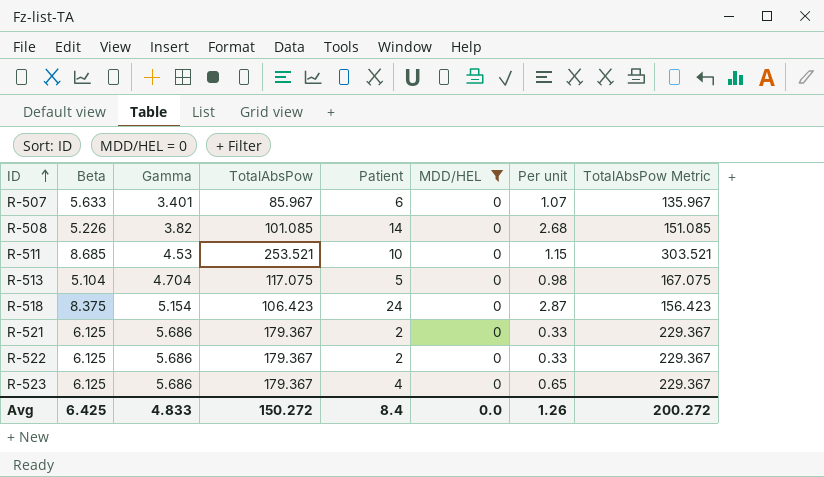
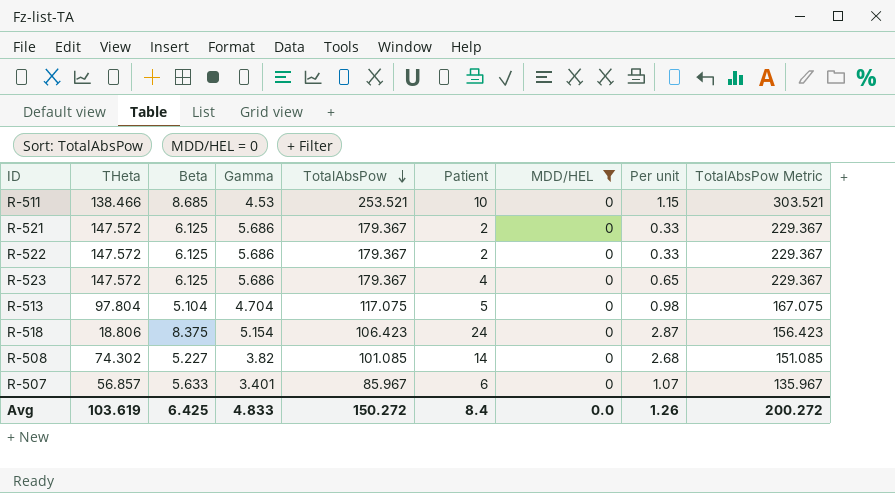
row order: ID ascending -> TotalAbsPow descending
column THeta | position: none -> 2
R-508 | Beta: 5.226 -> 5.227

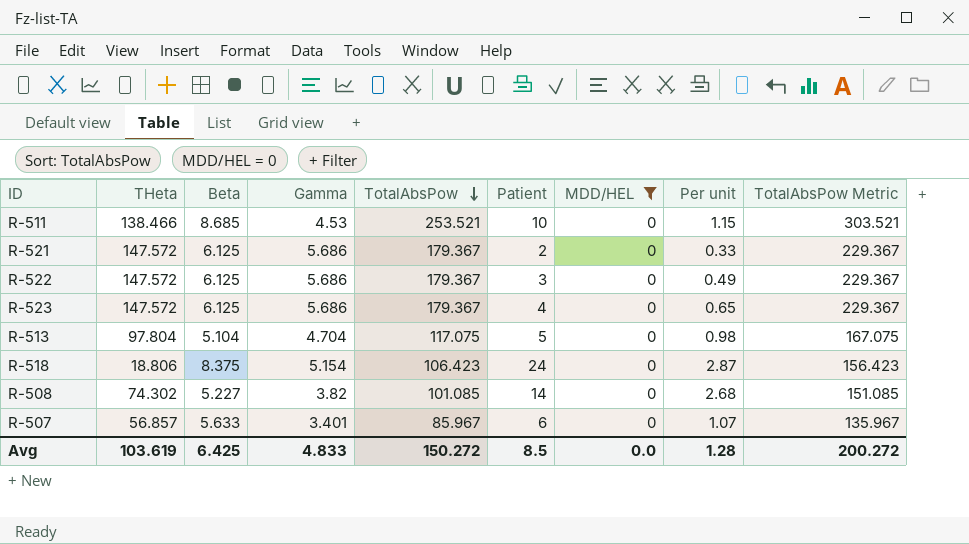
R-522 | Patient: 2 -> 3
R-522 | Per unit: 0.33 -> 0.49
Avg | Patient: 8.4 -> 8.5
Avg | Per unit: 1.26 -> 1.28

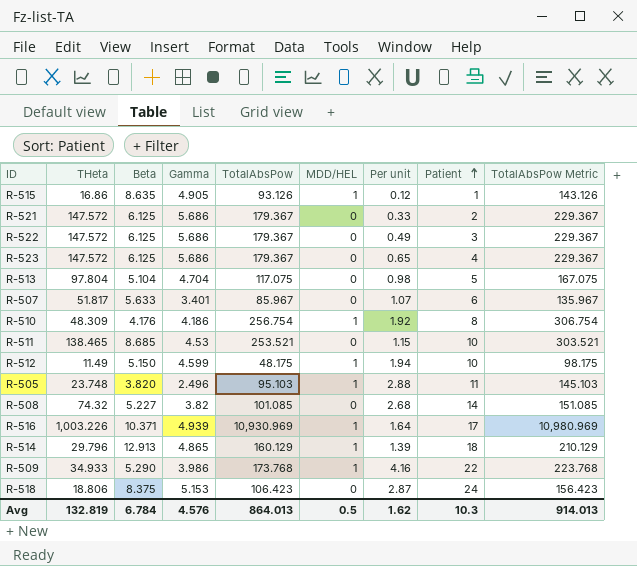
filter: MDD/HEL = 0 -> none
row order: TotalAbsPow descending -> Patient ascending
column Patient | position: 6 -> 8
R-507 | THeta: 56.857 -> 51.817
R-511 | THeta: 138.466 -> 138.465
R-508 | THeta: 74.302 -> 74.32
R-518 | Gamma: 5.154 -> 5.153
Avg | THeta: 103.619 -> 132.819
Avg | Beta: 6.425 -> 6.784
Avg | Gamma: 4.833 -> 4.576
Avg | TotalAbsPow: 150.272 -> 864.013
Avg | MDD/HEL: 0.0 -> 0.5
Avg | Per unit: 1.28 -> 1.62
Avg | Patient: 8.5 -> 10.3
Avg | TotalAbsPow Metric: 200.272 -> 914.013

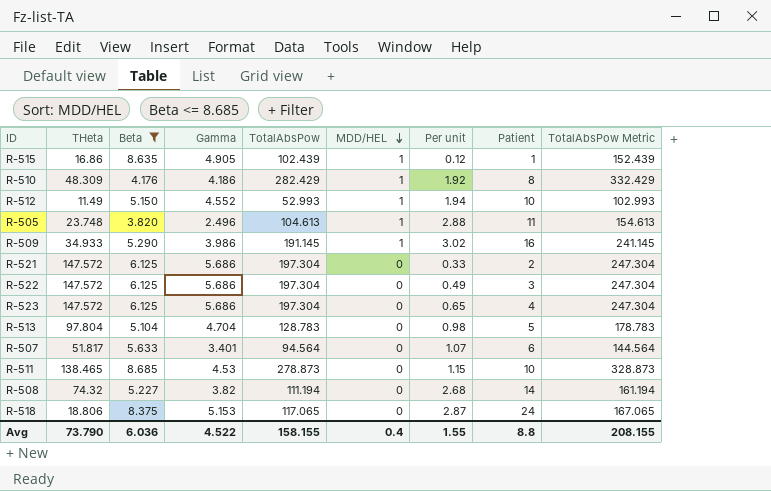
filter: none -> Beta <= 8.685
row order: Patient ascending -> MDD/HEL descending
R-515 | TotalAbsPow: 93.126 -> 102.439
R-515 | TotalAbsPow Metric: 143.126 -> 152.439
R-510 | TotalAbsPow: 256.754 -> 282.429
R-510 | TotalAbsPow Metric: 306.754 -> 332.429
R-512 | Gamma: 4.599 -> 4.552
R-512 | TotalAbsPow: 48.175 -> 52.993
R-512 | TotalAbsPow Metric: 98.175 -> 102.993
R-505 | TotalAbsPow: 95.103 -> 104.613
R-505 | TotalAbsPow Metric: 145.103 -> 154.613
R-509 | TotalAbsPow: 173.768 -> 191.145
R-509 | Per unit: 4.16 -> 3.02
R-509 | Patient: 22 -> 16
R-509 | TotalAbsPow Metric: 223.768 -> 241.145
R-521 | TotalAbsPow: 179.367 -> 197.304
R-521 | TotalAbsPow Metric: 229.367 -> 247.304
R-522 | TotalAbsPow: 179.367 -> 197.304
R-522 | TotalAbsPow Metric: 229.367 -> 247.304
R-523 | TotalAbsPow: 179.367 -> 197.304
R-523 | TotalAbsPow Metric: 229.367 -> 247.304
R-513 | TotalAbsPow: 117.075 -> 128.783
R-513 | TotalAbsPow Metric: 167.075 -> 178.783
R-507 | TotalAbsPow: 85.967 -> 94.564
R-507 | TotalAbsPow Metric: 135.967 -> 144.564
R-511 | TotalAbsPow: 253.521 -> 278.873
R-511 | TotalAbsPow Metric: 303.521 -> 328.873
R-508 | TotalAbsPow: 101.085 -> 111.194
R-508 | TotalAbsPow Metric: 151.085 -> 161.194
R-518 | TotalAbsPow: 106.423 -> 117.065
R-518 | TotalAbsPow Metric: 156.423 -> 167.065
Avg | THeta: 132.819 -> 73.790
Avg | Beta: 6.784 -> 6.036
Avg | Gamma: 4.576 -> 4.522
Avg | TotalAbsPow: 864.013 -> 158.155
Avg | MDD/HEL: 0.5 -> 0.4
Avg | Per unit: 1.62 -> 1.55
Avg | Patient: 10.3 -> 8.8
Avg | TotalAbsPow Metric: 914.013 -> 208.155

